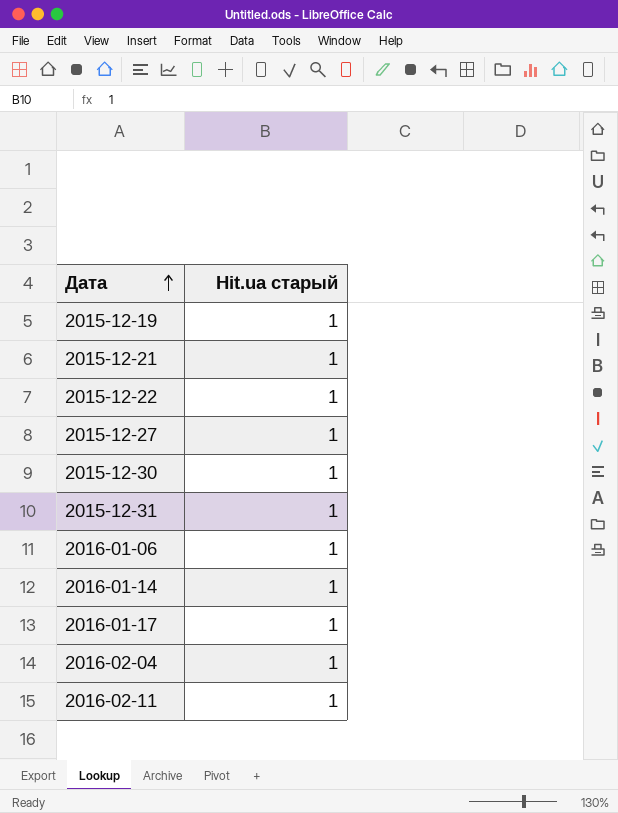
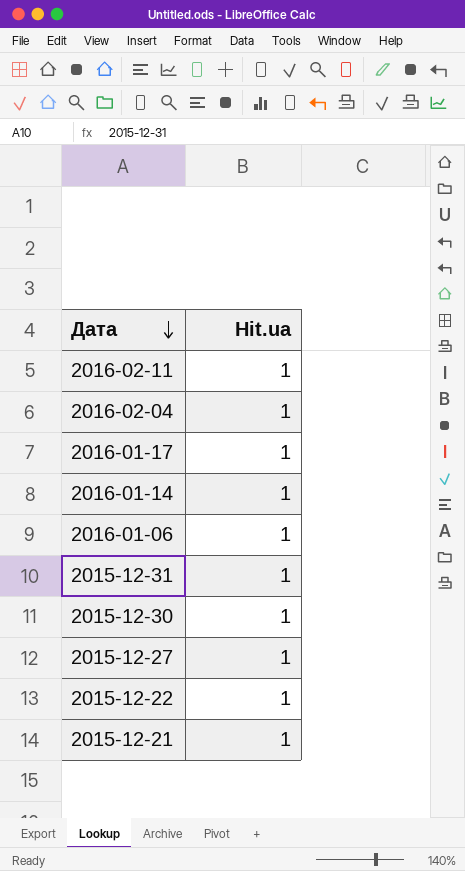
row order: Дата ascending -> Дата descending
column name: Hit.ua старый -> Hit.ua
row 2015-12-19: 1 -> none

